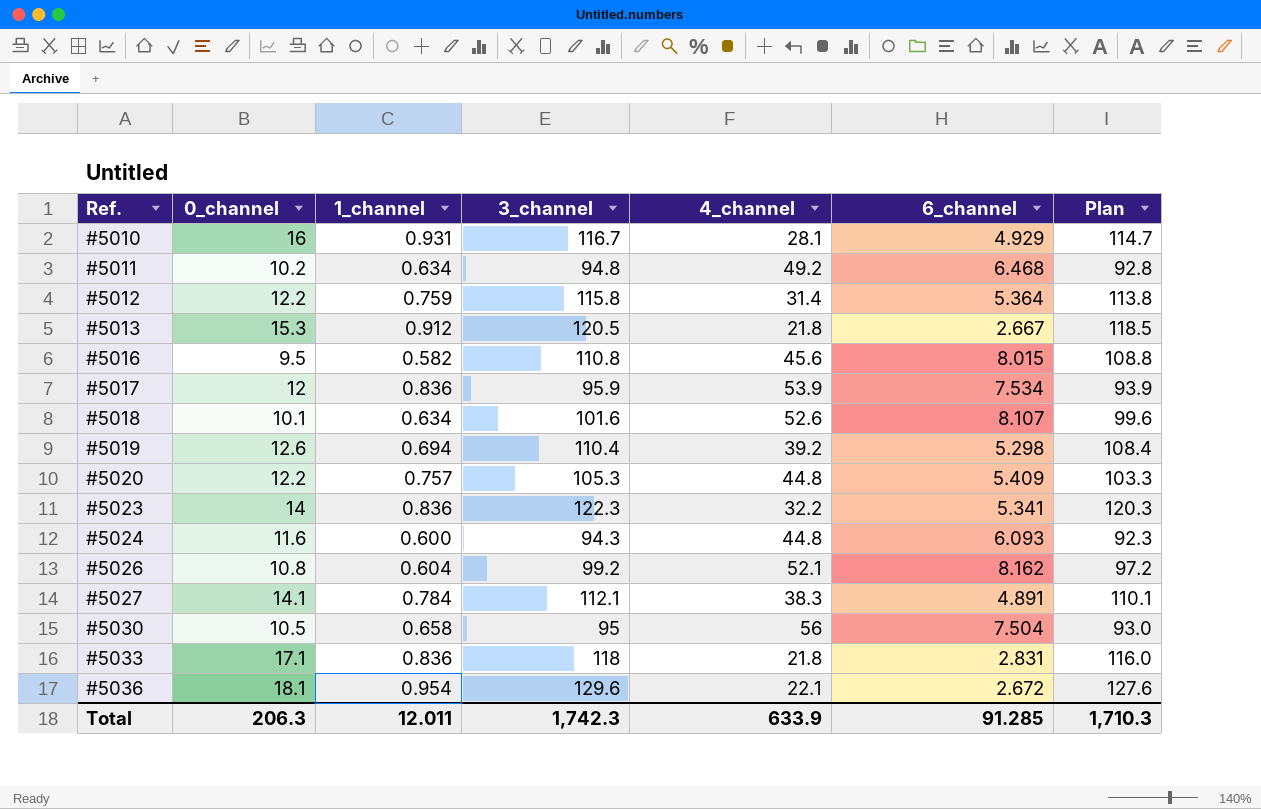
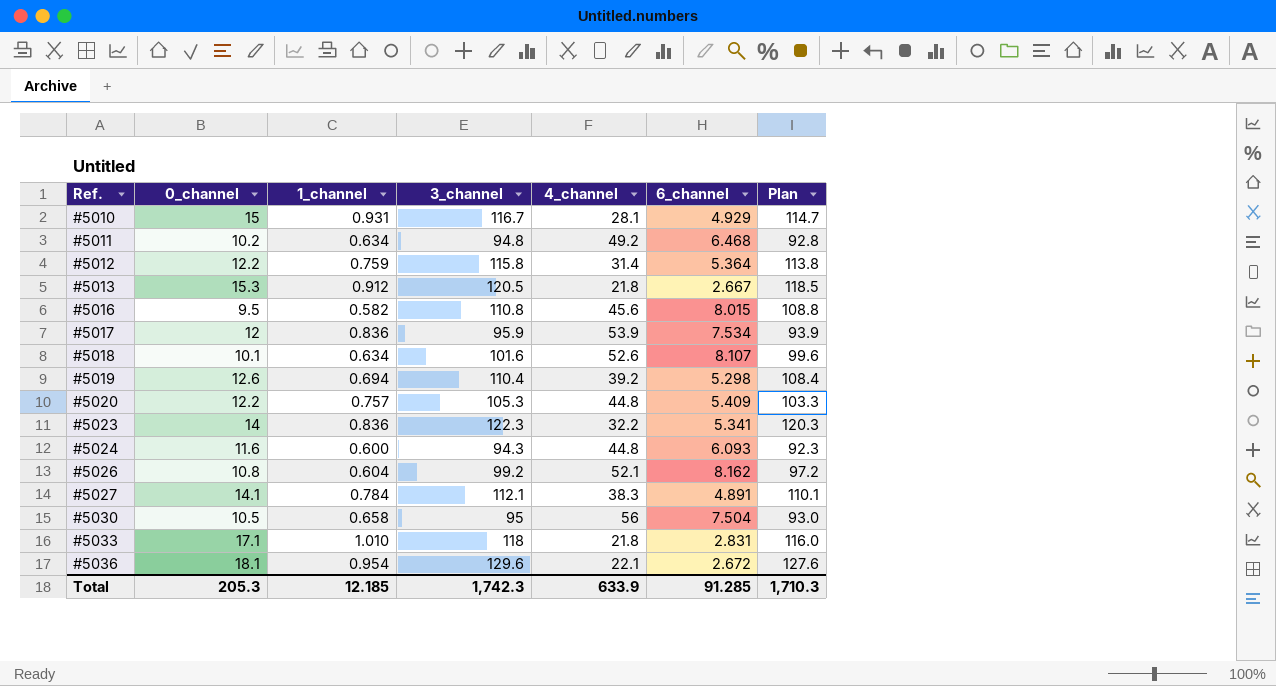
#5010 | 0_channel: 16 -> 15
#5033 | 1_channel: 0.836 -> 1.010
Total | 0_channel: 206.3 -> 205.3
Total | 1_channel: 12.011 -> 12.185

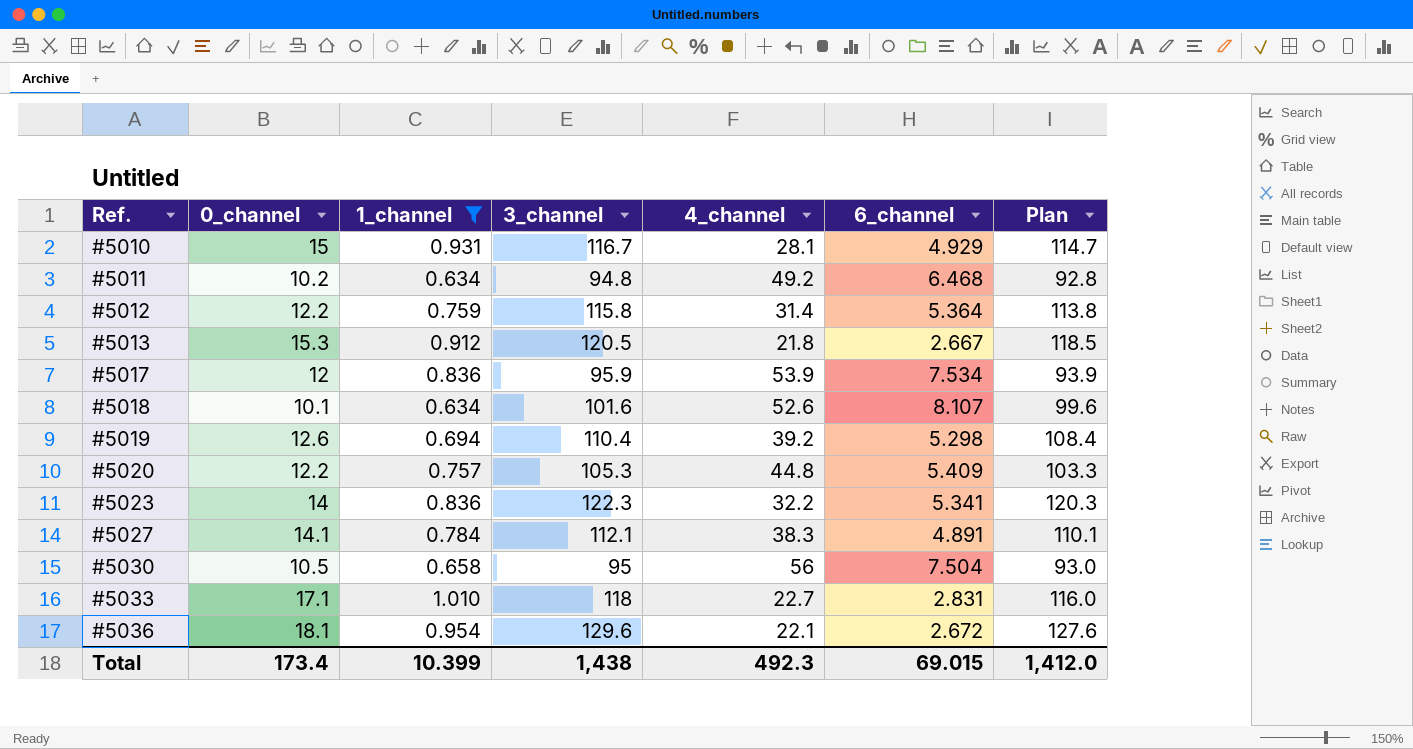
filter: none -> 1_channel >= 0.634
#5033 | 4_channel: 21.8 -> 22.7
Total | 0_channel: 205.3 -> 173.4
Total | 1_channel: 12.185 -> 10.399
Total | 3_channel: 1,742.3 -> 1,438
Total | 4_channel: 633.9 -> 492.3
Total | 6_channel: 91.285 -> 69.015
Total | Plan: 1,710.3 -> 1,412.0

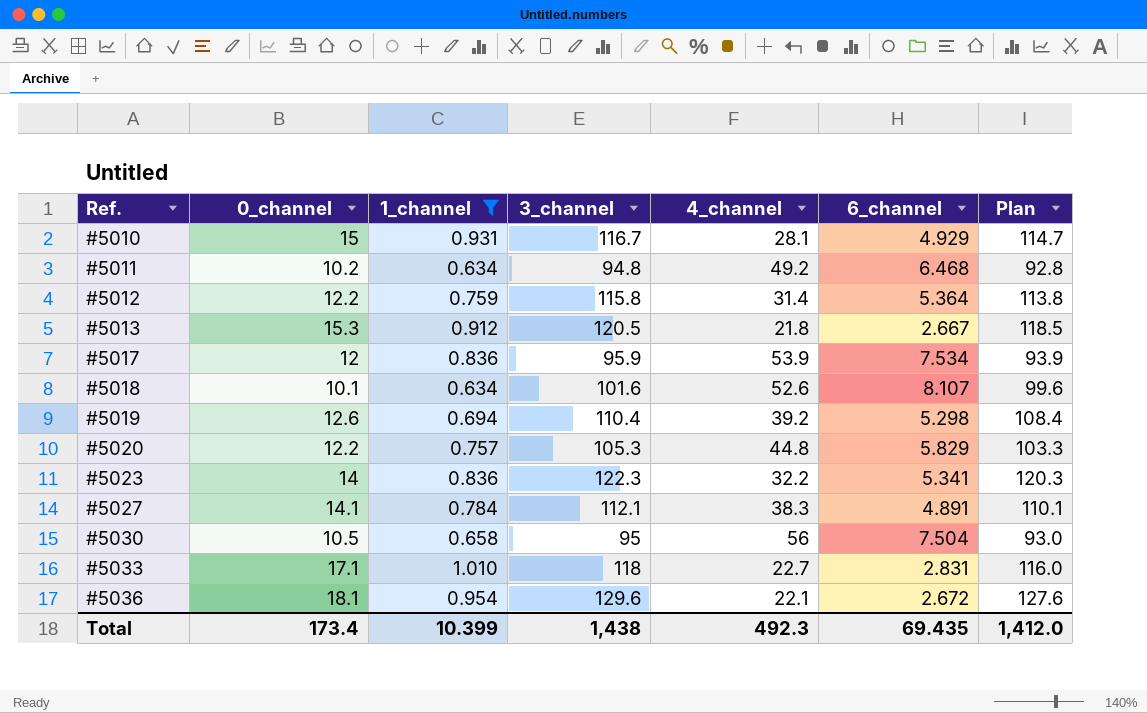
#5020 | 6_channel: 5.409 -> 5.829
Total | 6_channel: 69.015 -> 69.435

